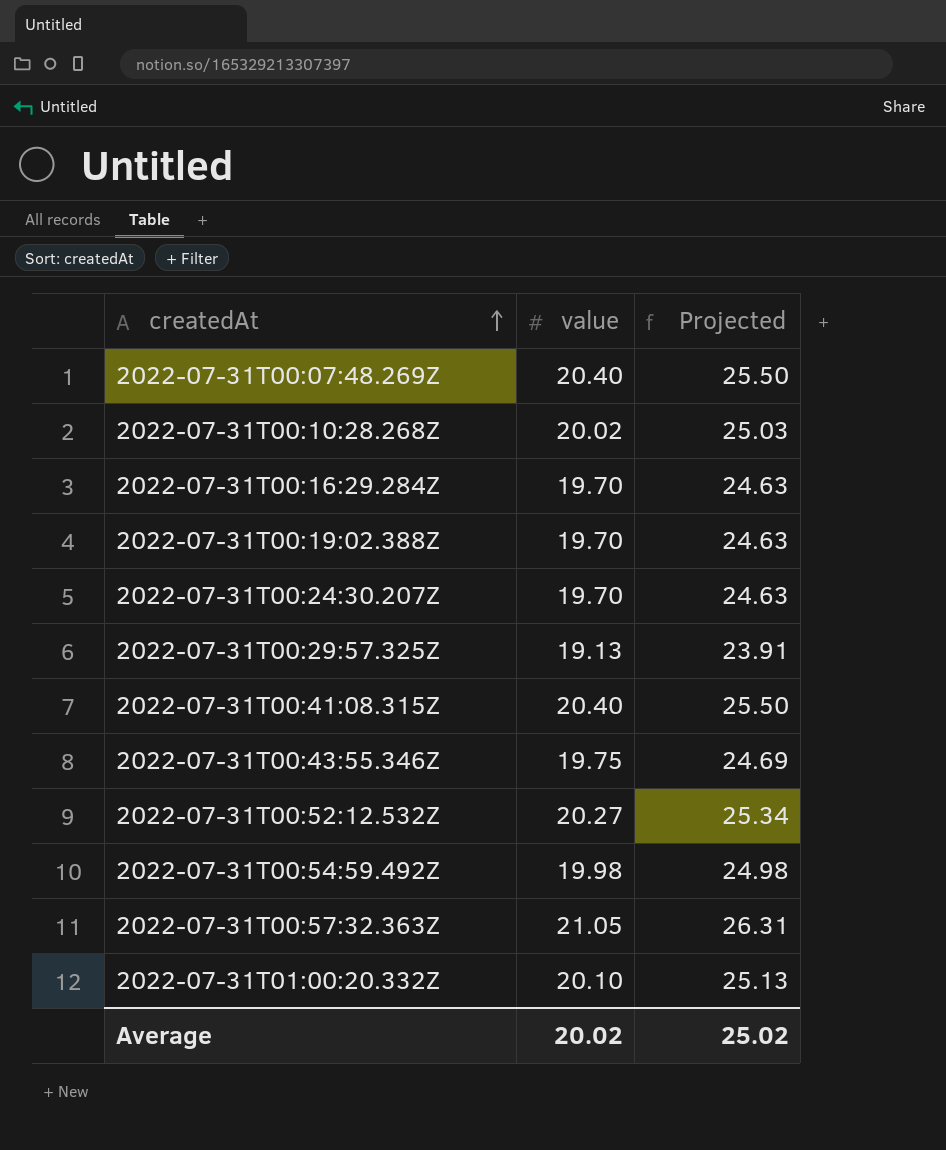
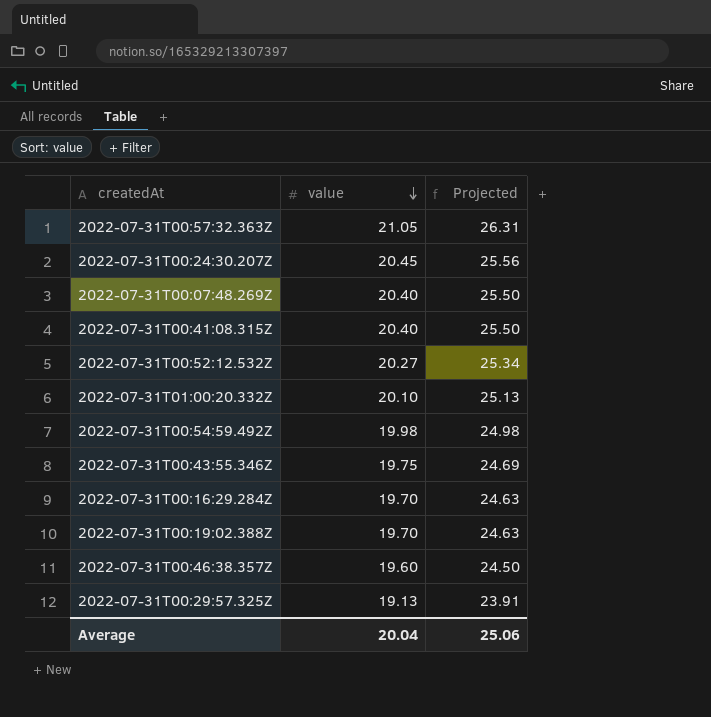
row order: createdAt ascending -> value descending
row 2022-07-31T00:10:28.268Z: 20.02 | 25.03 -> none
2022-07-31T00:24:30.207Z | value: 19.70 -> 20.45
2022-07-31T00:24:30.207Z | Projected: 24.63 -> 25.56
row 2022-07-31T00:46:38.357Z: none -> 19.60 | 24.50
Average | value: 20.02 -> 20.04
Average | Projected: 25.02 -> 25.06

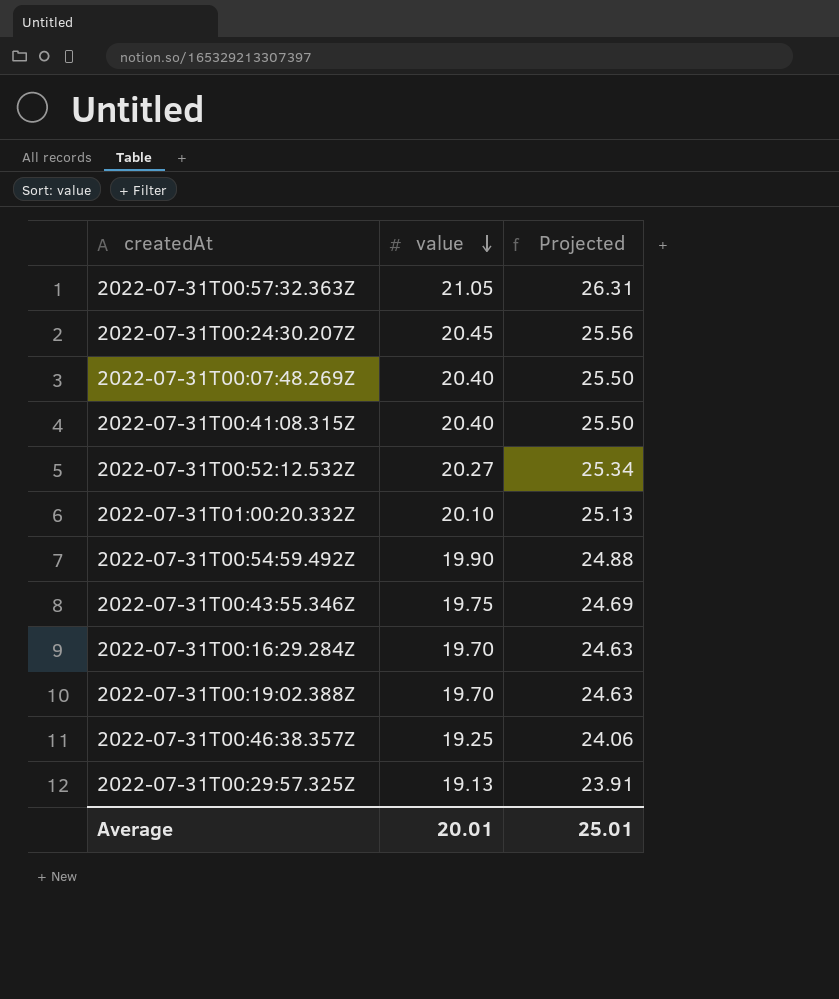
2022-07-31T00:54:59.492Z | value: 19.98 -> 19.90
2022-07-31T00:54:59.492Z | Projected: 24.98 -> 24.88
2022-07-31T00:46:38.357Z | value: 19.60 -> 19.25
2022-07-31T00:46:38.357Z | Projected: 24.50 -> 24.06
Average | value: 20.04 -> 20.01
Average | Projected: 25.06 -> 25.01

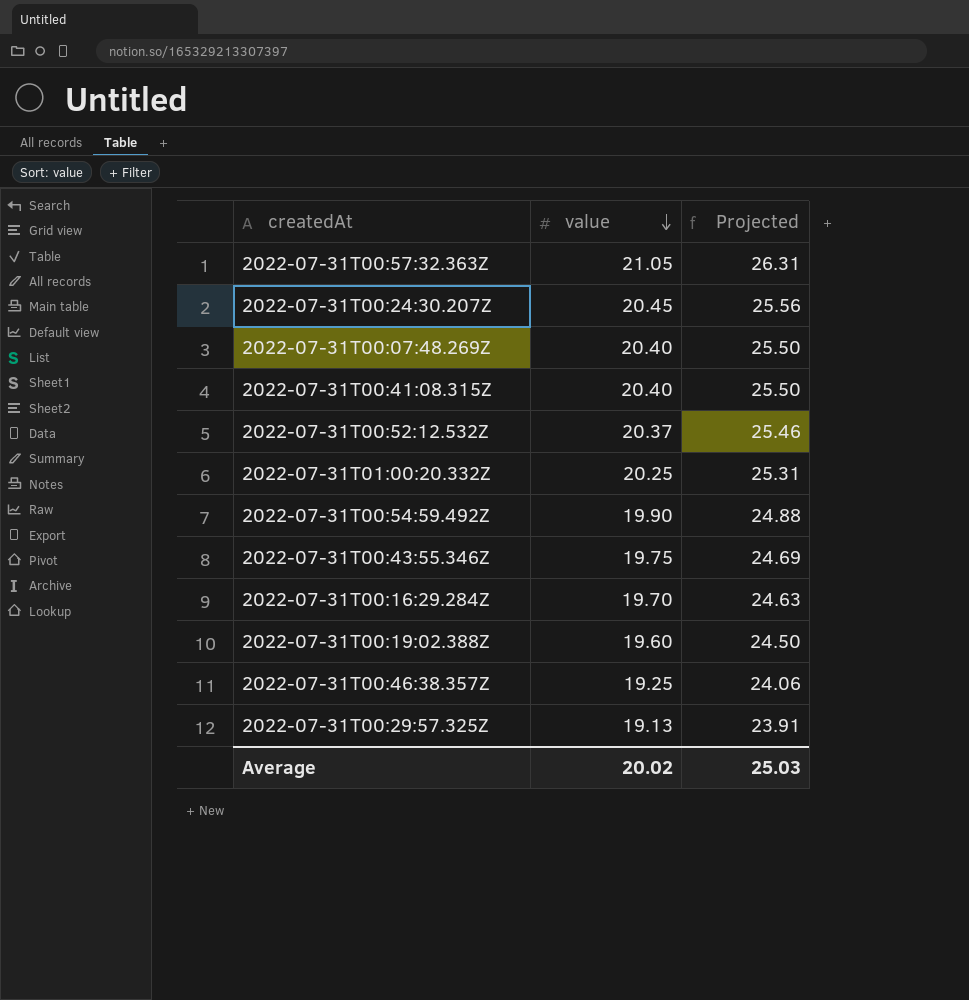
2022-07-31T00:52:12.532Z | value: 20.27 -> 20.37
2022-07-31T00:52:12.532Z | Projected: 25.34 -> 25.46
2022-07-31T01:00:20.332Z | value: 20.10 -> 20.25
2022-07-31T01:00:20.332Z | Projected: 25.13 -> 25.31
2022-07-31T00:19:02.388Z | value: 19.70 -> 19.60
2022-07-31T00:19:02.388Z | Projected: 24.63 -> 24.50
Average | value: 20.01 -> 20.02
Average | Projected: 25.01 -> 25.03

